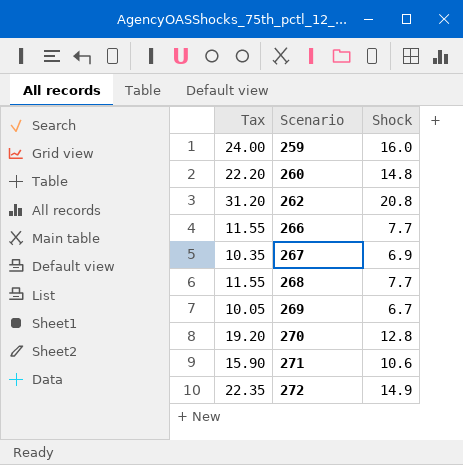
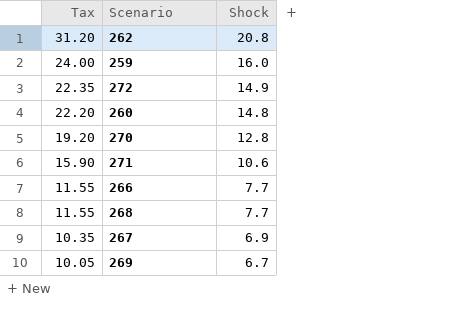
row order: Scenario ascending -> Tax descending

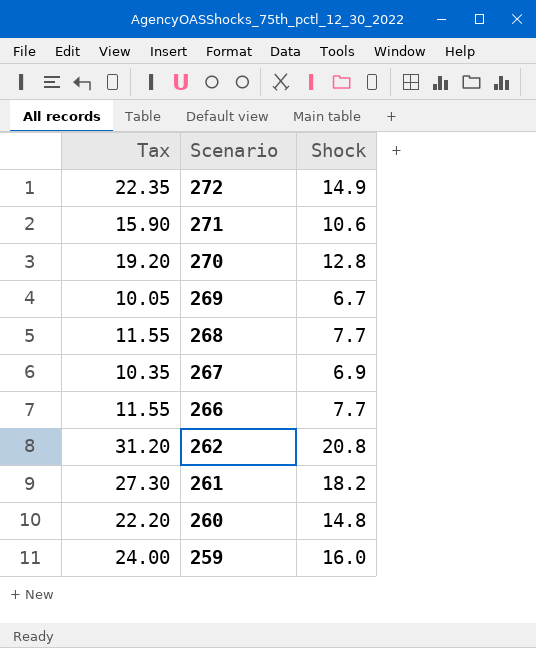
row order: Tax descending -> Scenario descending
row 261: none -> 27.30 | 18.2

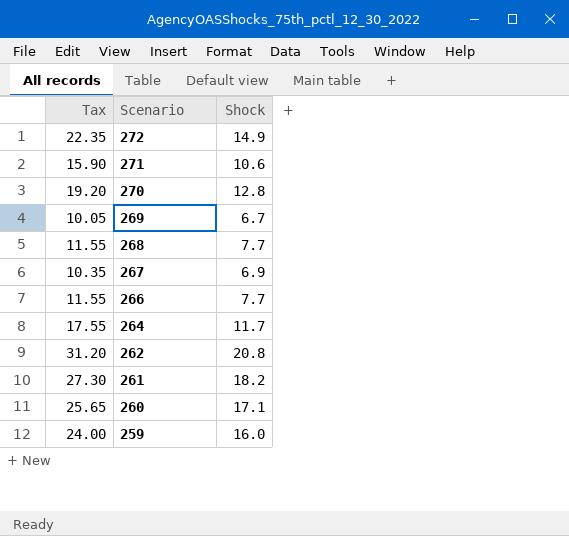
row 264: none -> 17.55 | 11.7
260 | Tax: 22.20 -> 25.65
260 | Shock: 14.8 -> 17.1

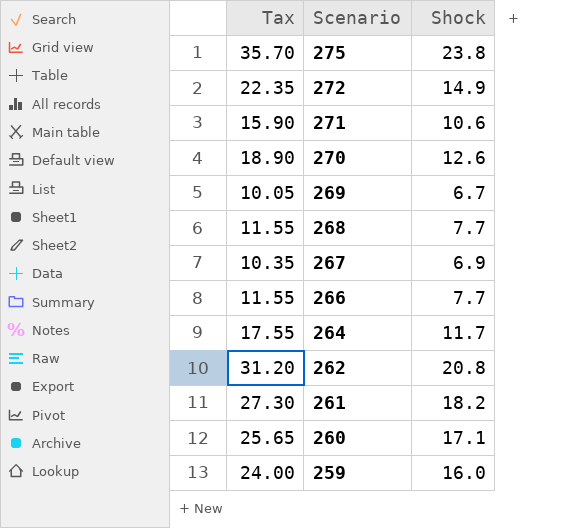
row 275: none -> 35.70 | 23.8
270 | Tax: 19.20 -> 18.90
270 | Shock: 12.8 -> 12.6

